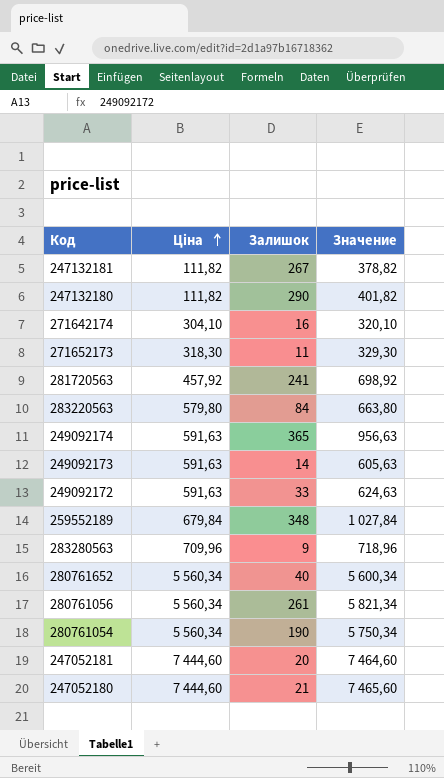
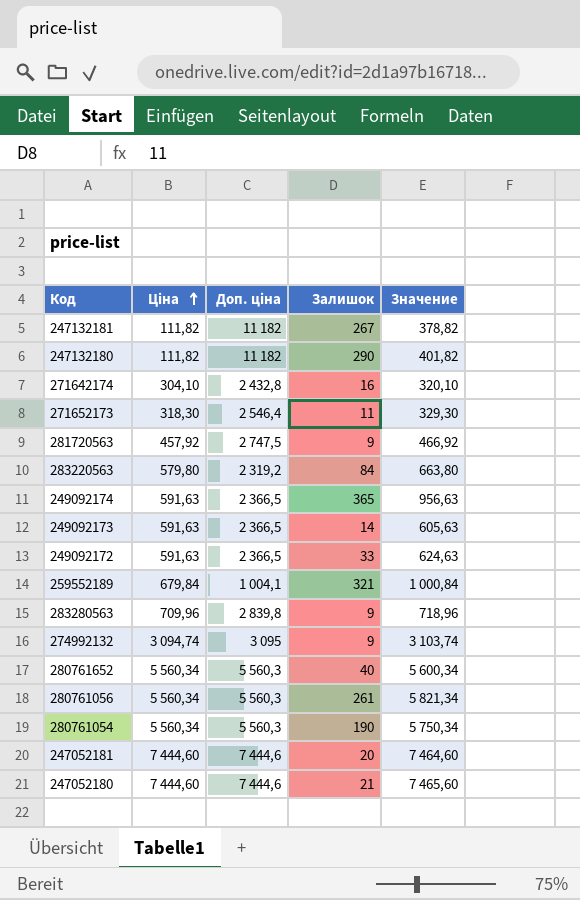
column Доп. ціна | position: none -> 3
281720563 | Залишок: 241 -> 9
281720563 | Значение: 698,92 -> 466,92
259552189 | Залишок: 348 -> 321
259552189 | Значение: 1 027,84 -> 1 000,84
row 274992132: none -> 3 094,74 | 3 095 | 9 | 3 103,74

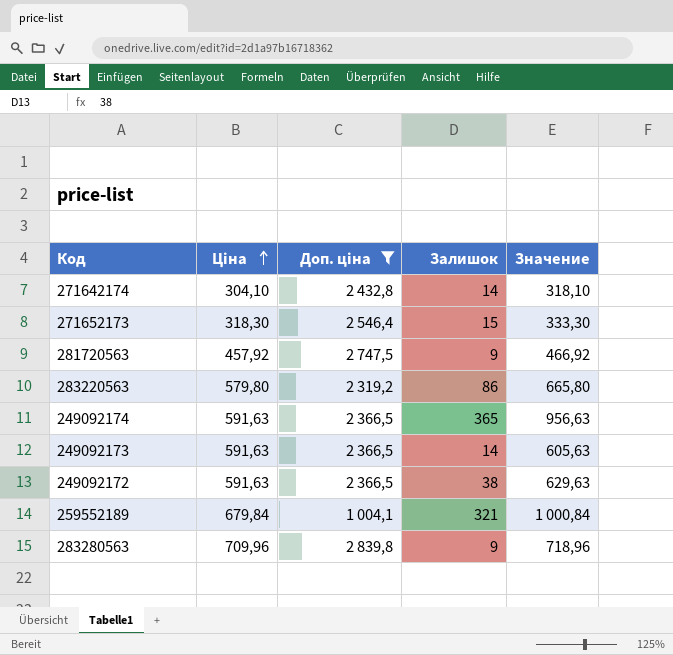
filter: none -> Доп. ціна <= 2 839,8
271642174 | Залишок: 16 -> 14
271642174 | Значение: 320,10 -> 318,10
271652173 | Залишок: 11 -> 15
271652173 | Значение: 329,30 -> 333,30
283220563 | Залишок: 84 -> 86
283220563 | Значение: 663,80 -> 665,80
249092172 | Залишок: 33 -> 38
249092172 | Значение: 624,63 -> 629,63

